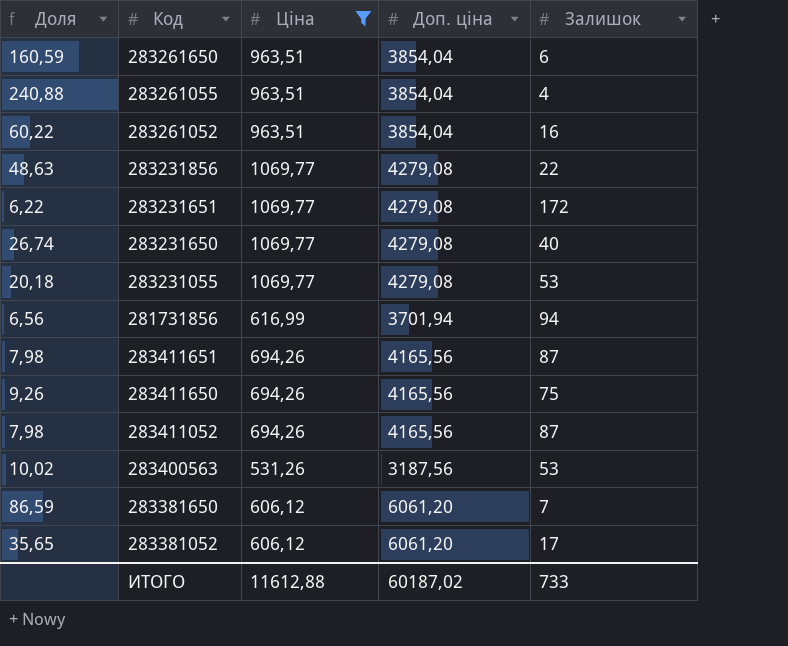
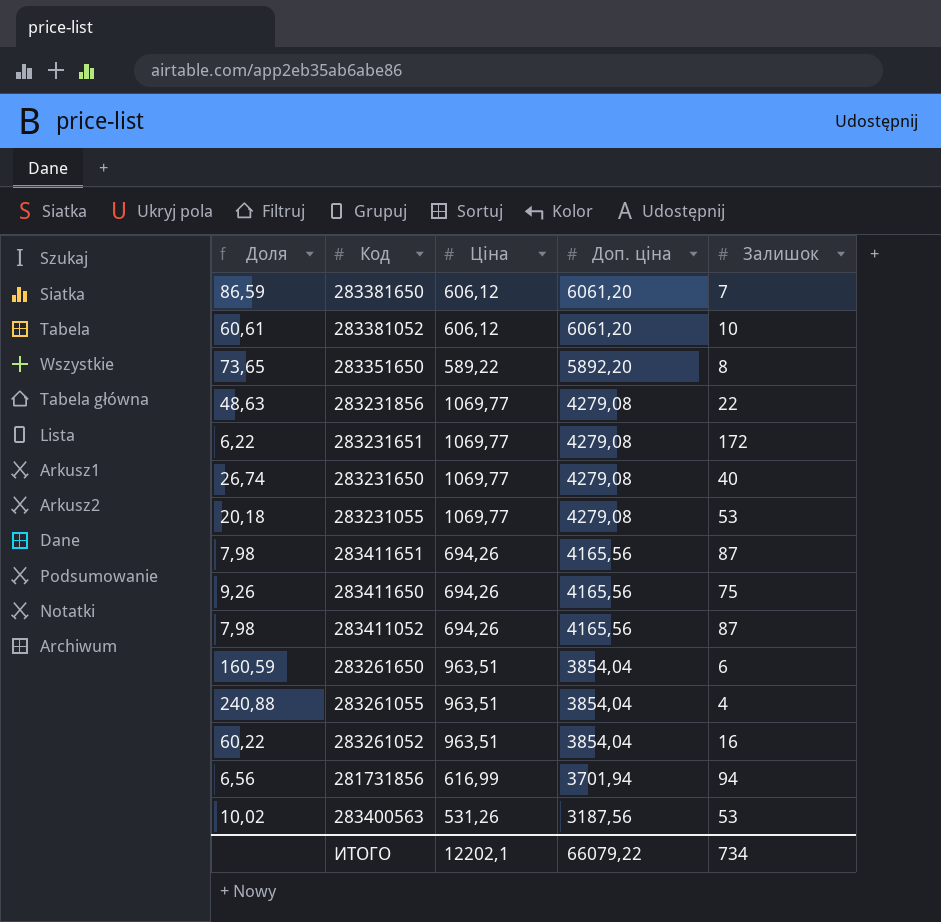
filter: Ціна != 589,22 -> none
row order: none -> Доп. ціна descending
283381052 | Доля: 35,65 -> 60,61
283381052 | Залишок: 17 -> 10
ИТОГО | Ціна: 11612,88 -> 12202,1
ИТОГО | Доп. ціна: 60187,02 -> 66079,22
ИТОГО | Залишок: 733 -> 734

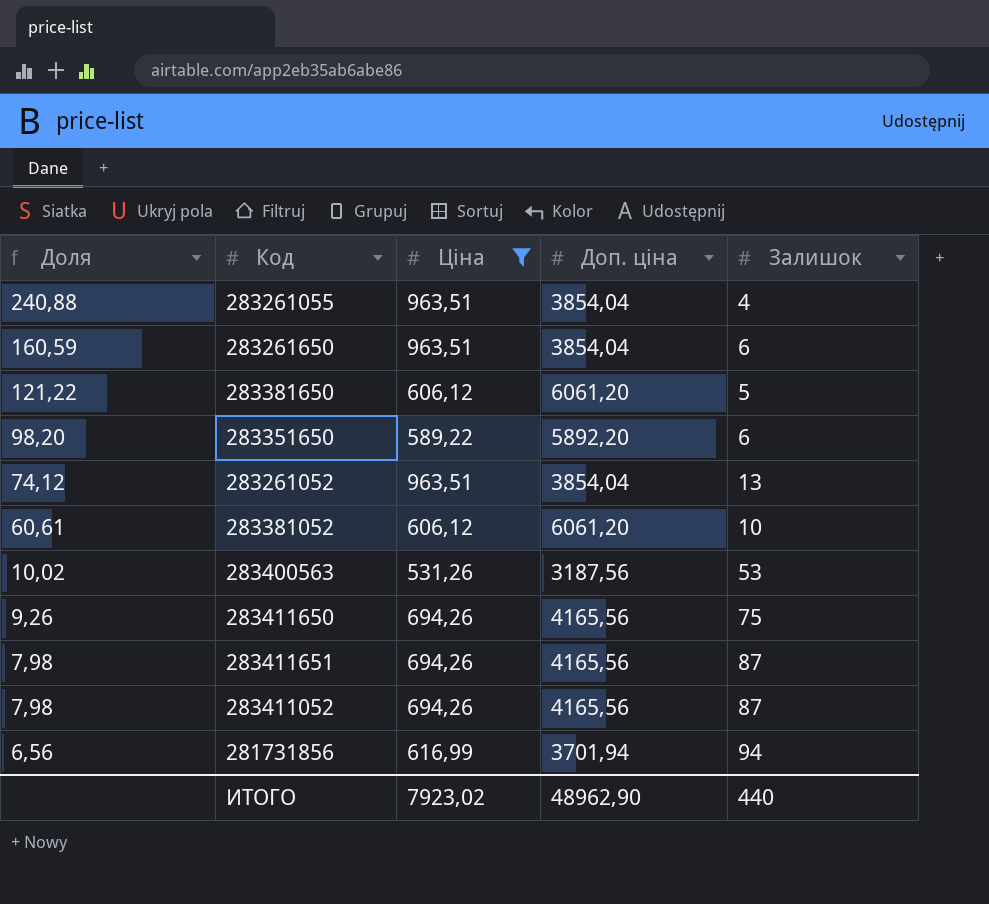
filter: none -> Ціна != 1069,77
row order: Доп. ціна descending -> Доля descending
283381650 | Доля: 86,59 -> 121,22
283381650 | Залишок: 7 -> 5
283351650 | Доля: 73,65 -> 98,20
283351650 | Залишок: 8 -> 6
283261052 | Доля: 60,22 -> 74,12
283261052 | Залишок: 16 -> 13
ИТОГО | Ціна: 12202,1 -> 7923,02
ИТОГО | Доп. ціна: 66079,22 -> 48962,90
ИТОГО | Залишок: 734 -> 440

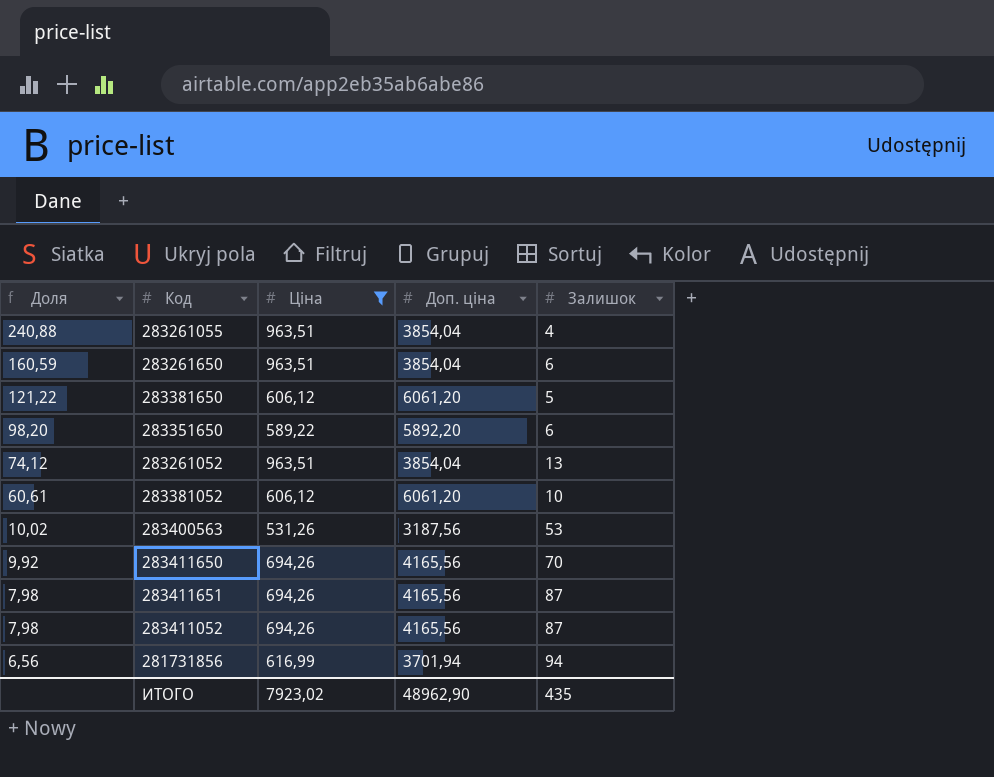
283411650 | Доля: 9,26 -> 9,92
283411650 | Залишок: 75 -> 70
ИТОГО | Залишок: 440 -> 435

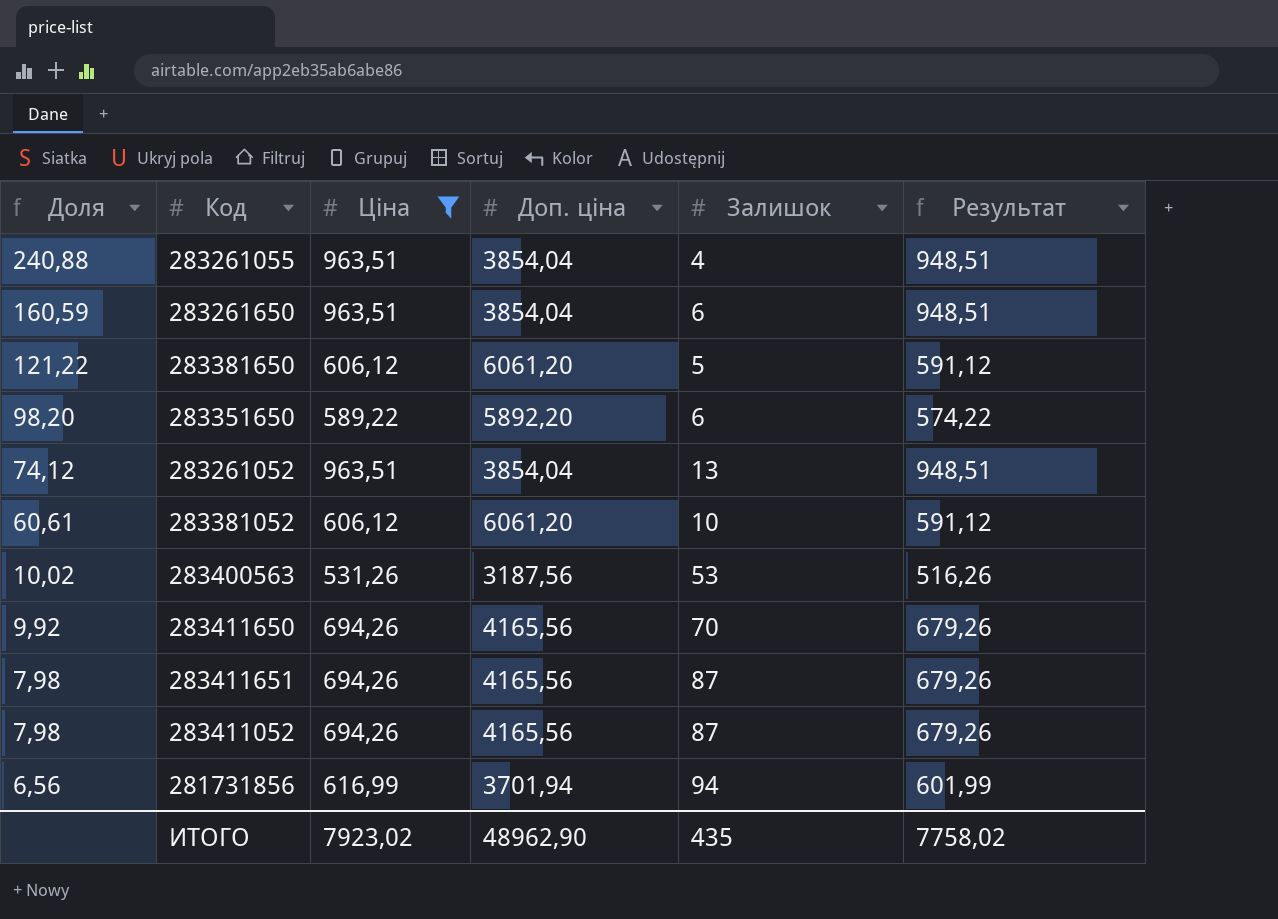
column Результат | formula: none -> [Ціна] - 15

